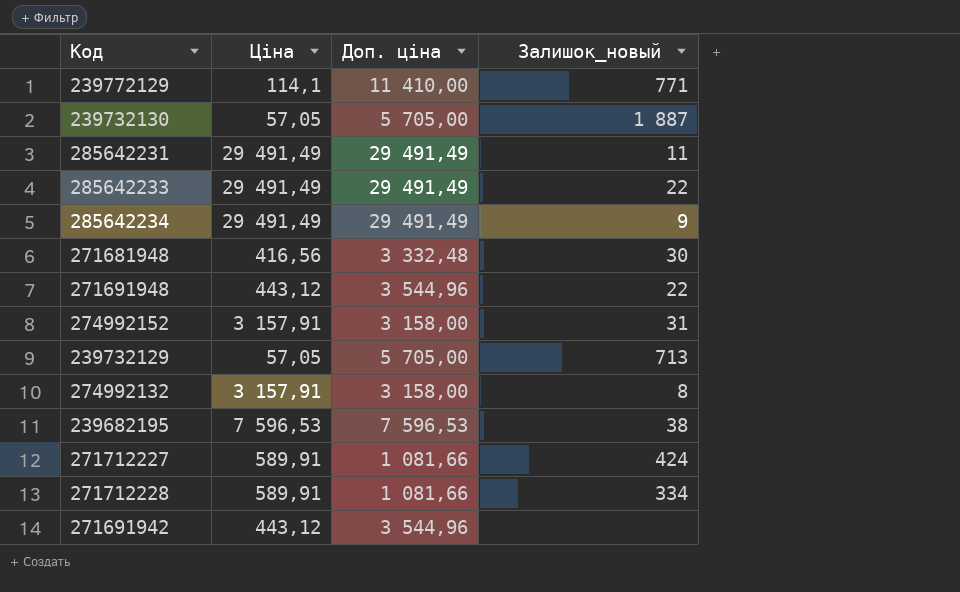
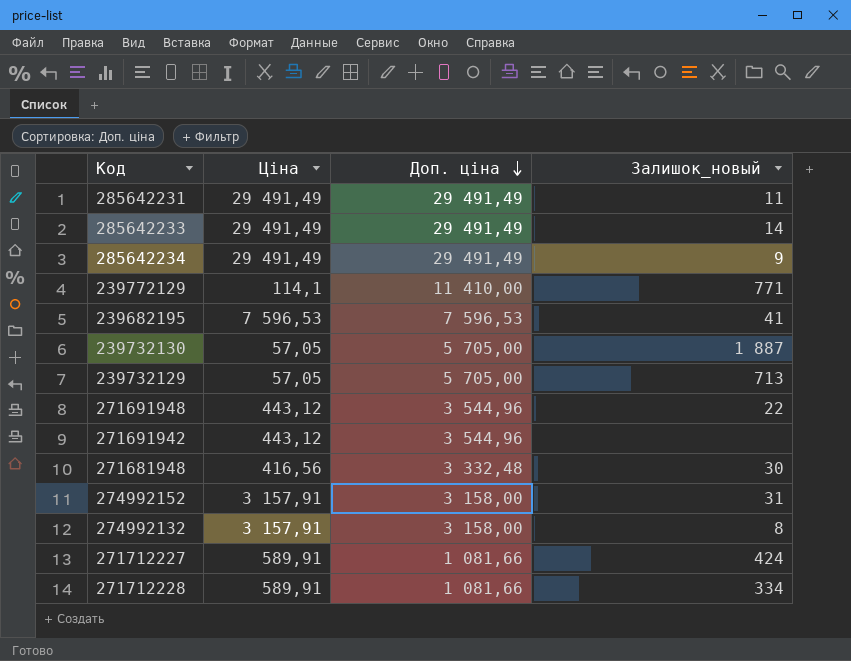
row order: none -> Доп. ціна descending
285642233 | Залишок_новый: 22 -> 14
239682195 | Залишок_новый: 38 -> 41

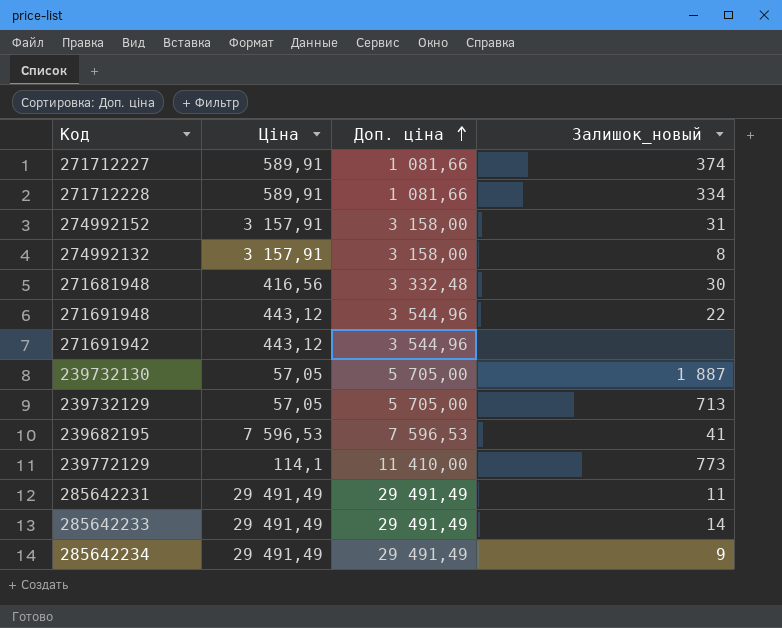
row order: Доп. ціна descending -> Доп. ціна ascending
271712227 | Залишок_новый: 424 -> 374
239772129 | Залишок_новый: 771 -> 773

